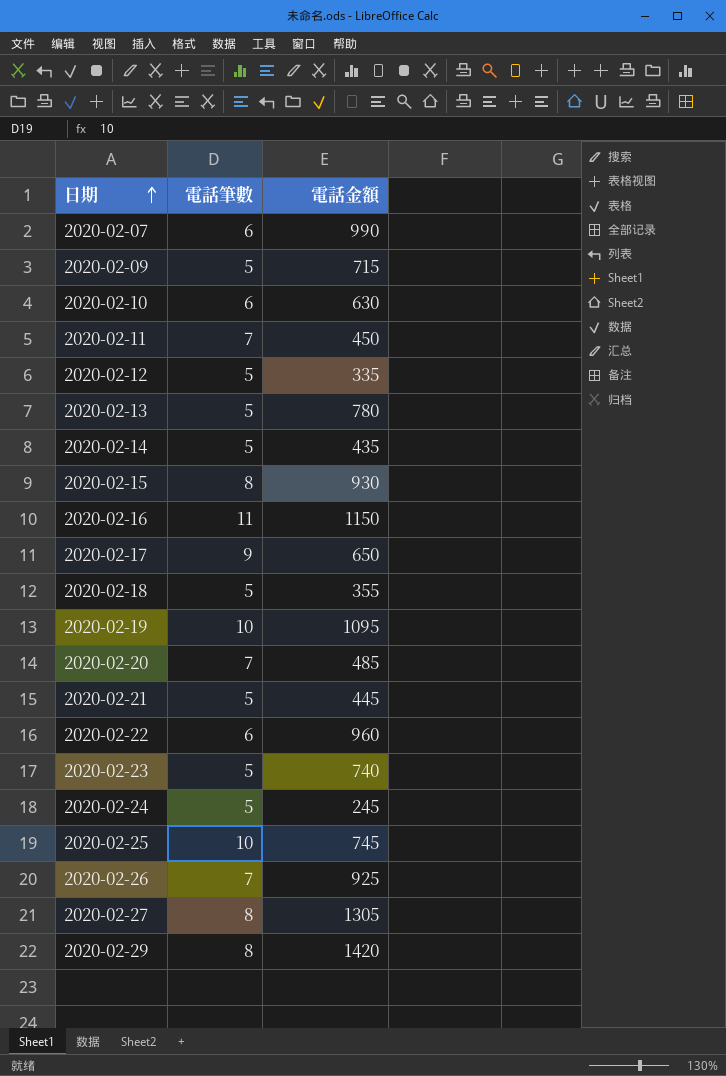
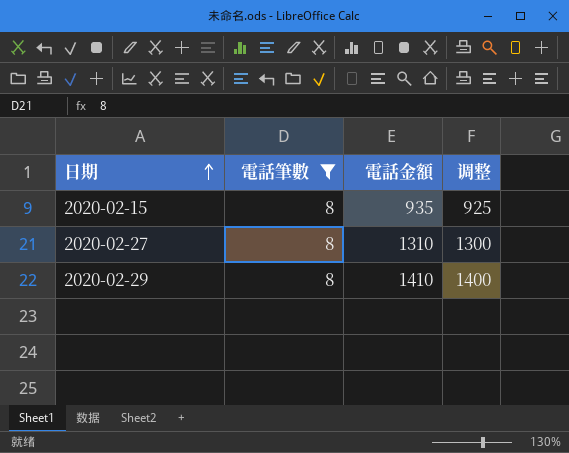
filter: none -> 電話筆數 = 8
column 调整 | formula: none -> [電話金額] - 10
2020-02-15 | 電話金額: 930 -> 935
2020-02-27 | 電話金額: 1305 -> 1310
2020-02-29 | 電話金額: 1420 -> 1410

